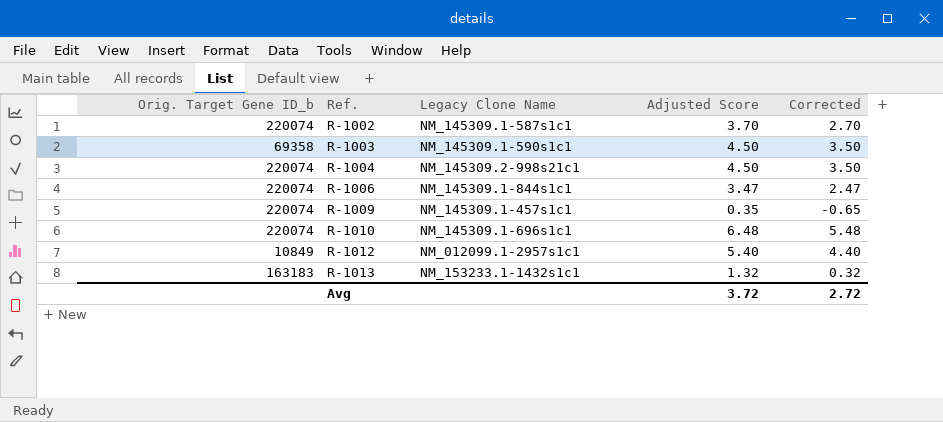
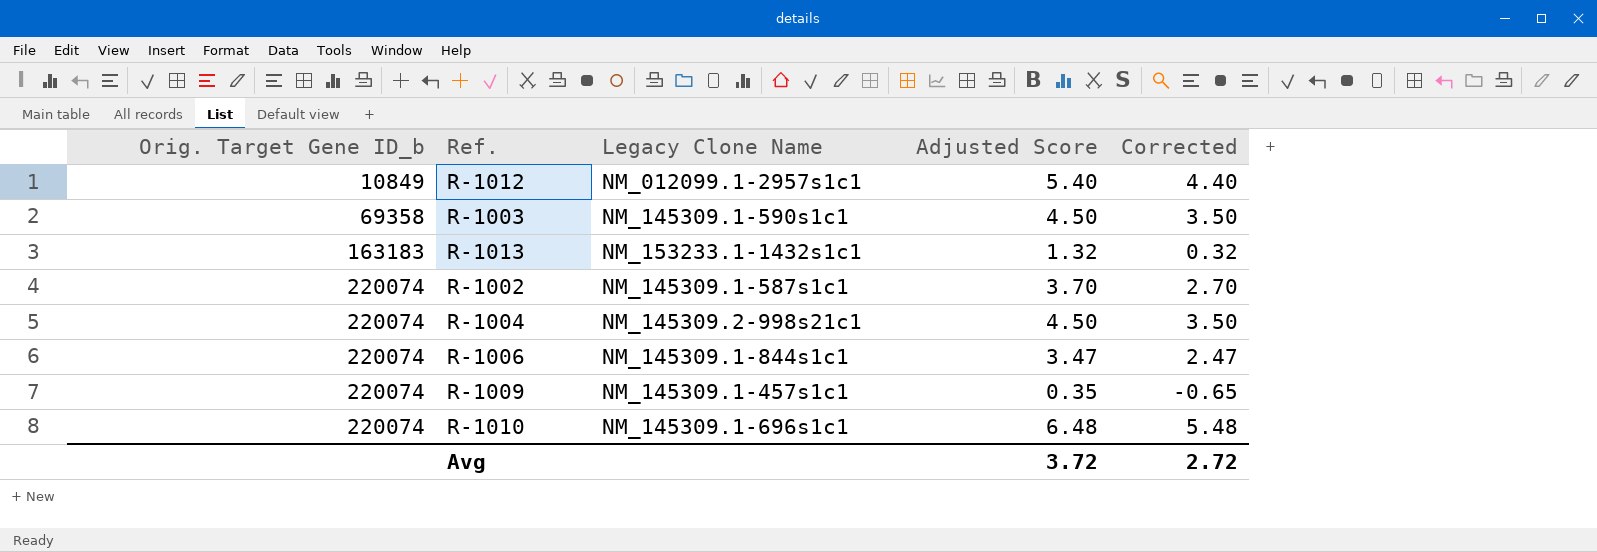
row order: Ref. ascending -> Orig. Target Gene ID_b ascending

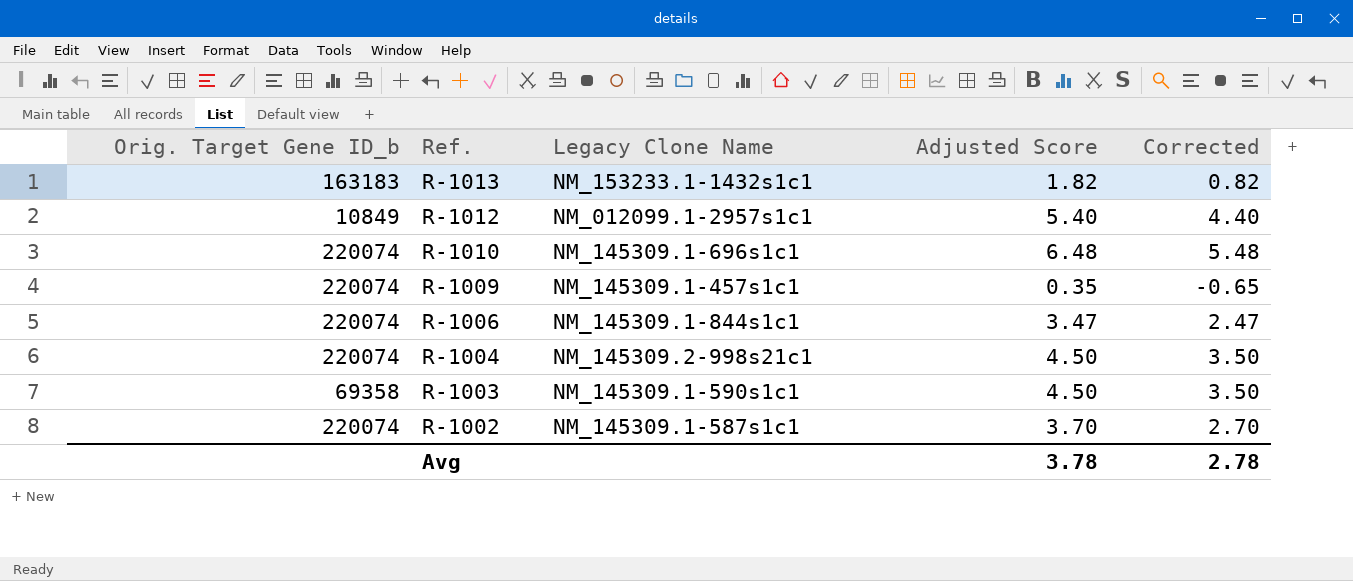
row order: Orig. Target Gene ID_b ascending -> Ref. descending
R-1013 | Adjusted Score: 1.32 -> 1.82
R-1013 | Corrected: 0.32 -> 0.82
Avg | Adjusted Score: 3.72 -> 3.78
Avg | Corrected: 2.72 -> 2.78

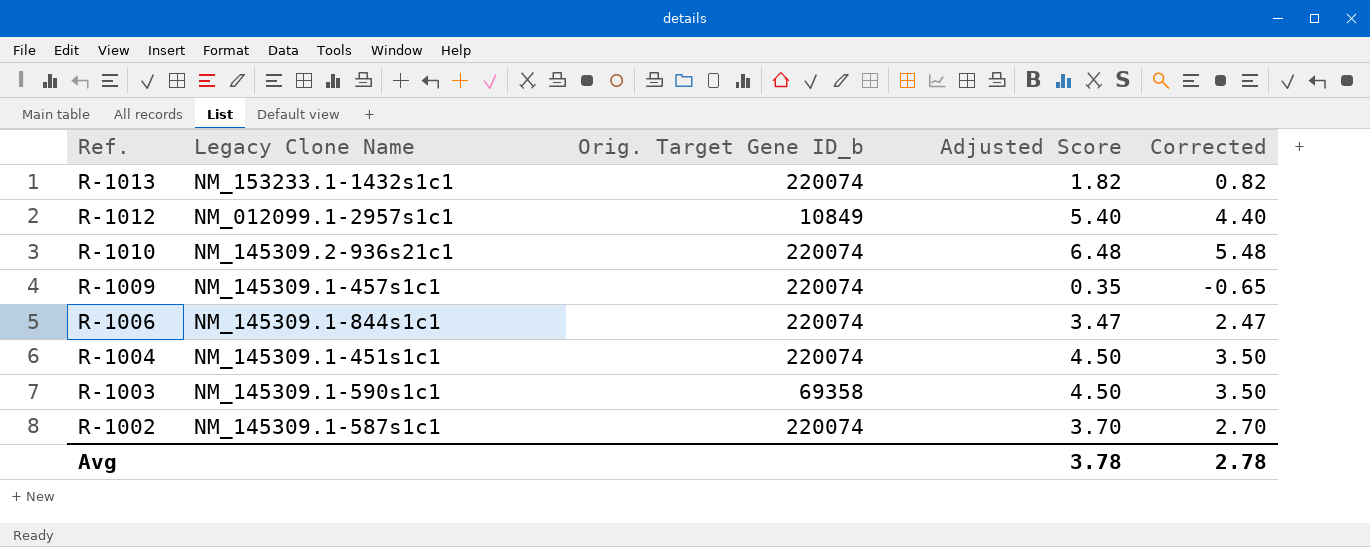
column Orig. Target Gene ID_b | position: 1 -> 3
R-1013 | Orig. Target Gene ID_b: 163183 -> 220074
R-1010 | Legacy Clone Name: NM_145309.1-696s1c1 -> NM_145309.2-936s21c1
R-1004 | Legacy Clone Name: NM_145309.2-998s21c1 -> NM_145309.1-451s1c1

